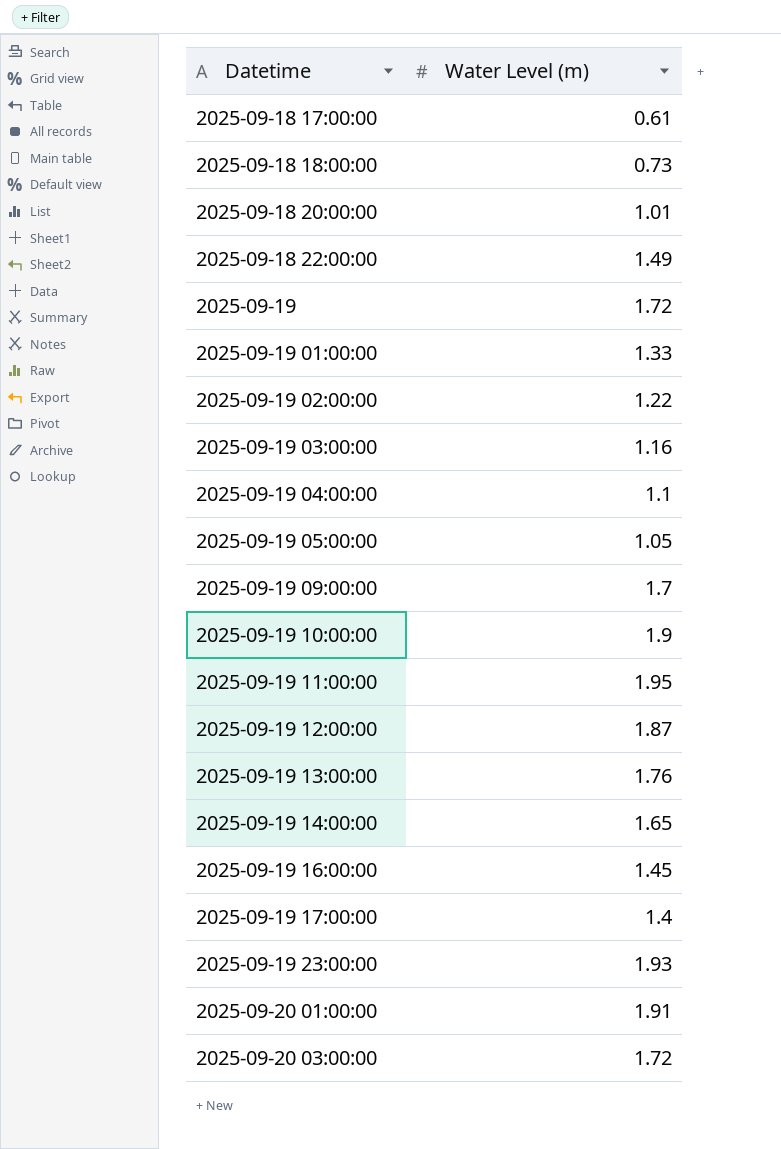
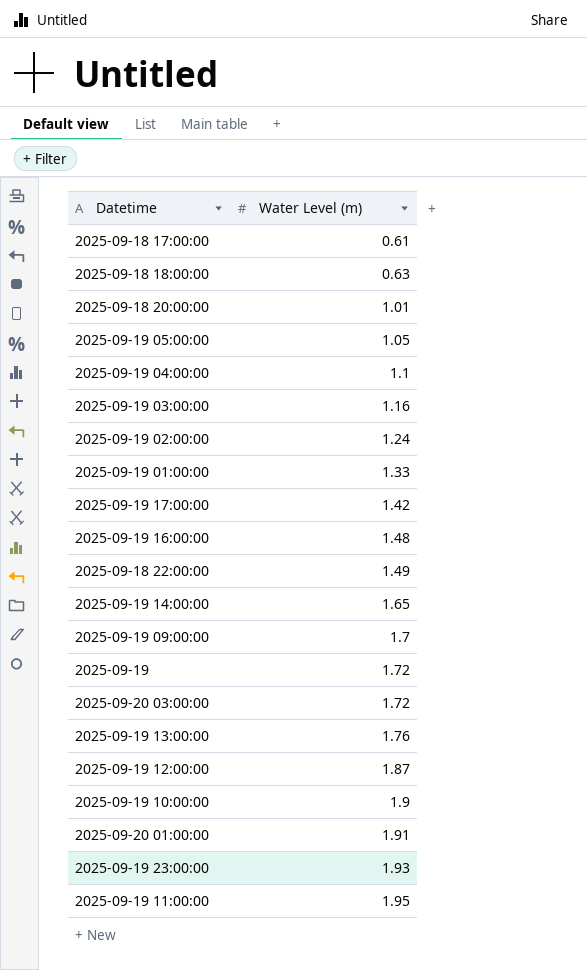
row order: Datetime ascending -> Water Level (m) ascending
2025-09-18 18:00:00 | Water Level (m): 0.73 -> 0.63
2025-09-19 02:00:00 | Water Level (m): 1.22 -> 1.24
2025-09-19 17:00:00 | Water Level (m): 1.4 -> 1.42
2025-09-19 16:00:00 | Water Level (m): 1.45 -> 1.48

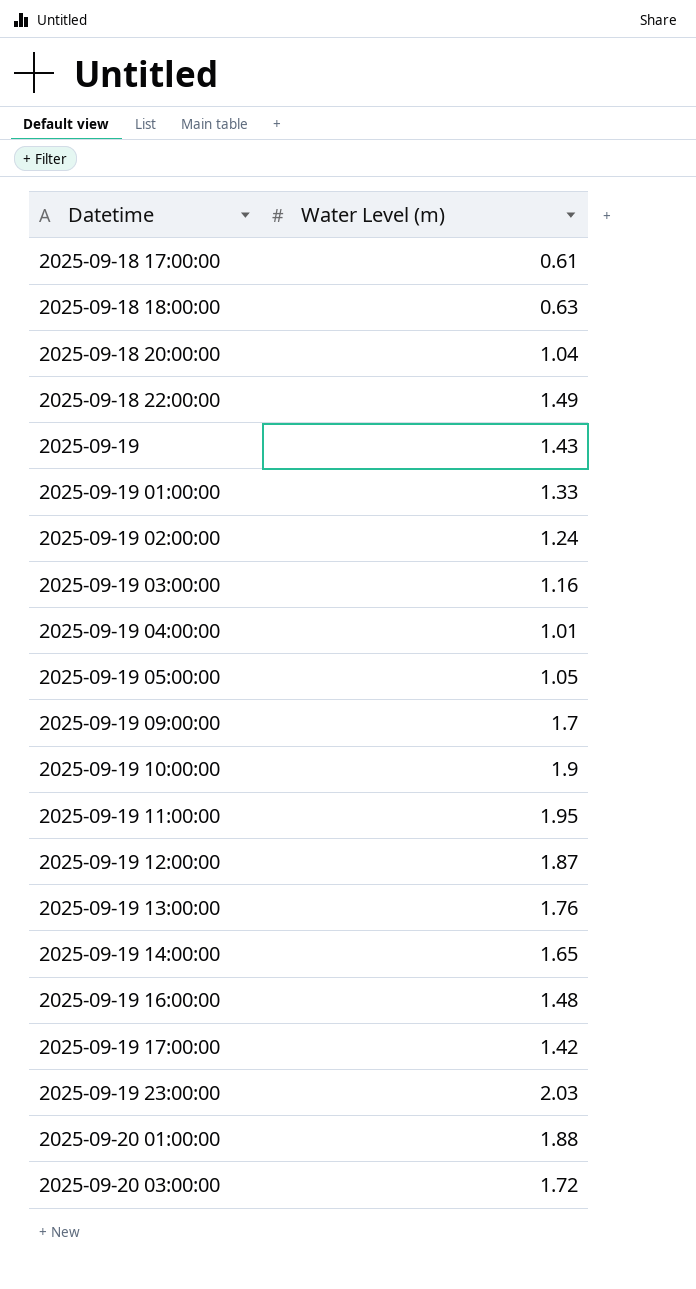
row order: Water Level (m) ascending -> Datetime ascending
2025-09-18 20:00:00 | Water Level (m): 1.01 -> 1.04
2025-09-19 | Water Level (m): 1.72 -> 1.43
2025-09-19 04:00:00 | Water Level (m): 1.1 -> 1.01
2025-09-19 23:00:00 | Water Level (m): 1.93 -> 2.03
2025-09-20 01:00:00 | Water Level (m): 1.91 -> 1.88

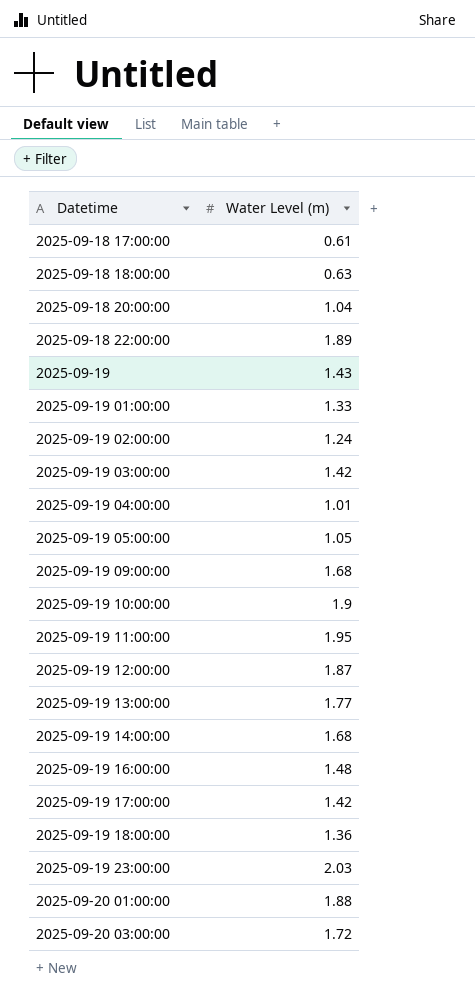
2025-09-18 22:00:00 | Water Level (m): 1.49 -> 1.89
2025-09-19 03:00:00 | Water Level (m): 1.16 -> 1.42
2025-09-19 09:00:00 | Water Level (m): 1.7 -> 1.68
2025-09-19 13:00:00 | Water Level (m): 1.76 -> 1.77
2025-09-19 14:00:00 | Water Level (m): 1.65 -> 1.68
row 2025-09-19 18:00:00: none -> 1.36

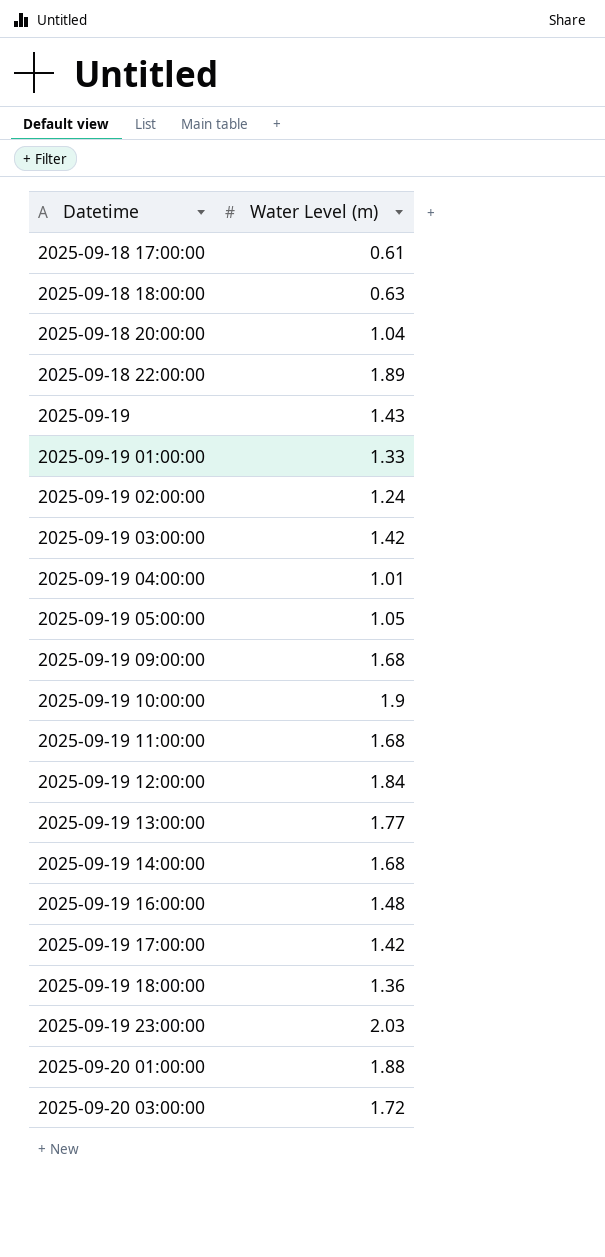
2025-09-19 11:00:00 | Water Level (m): 1.95 -> 1.68
2025-09-19 12:00:00 | Water Level (m): 1.87 -> 1.84

